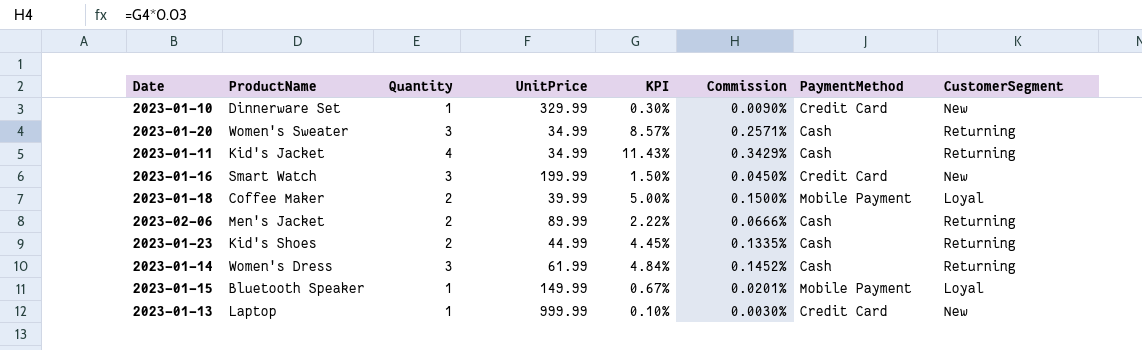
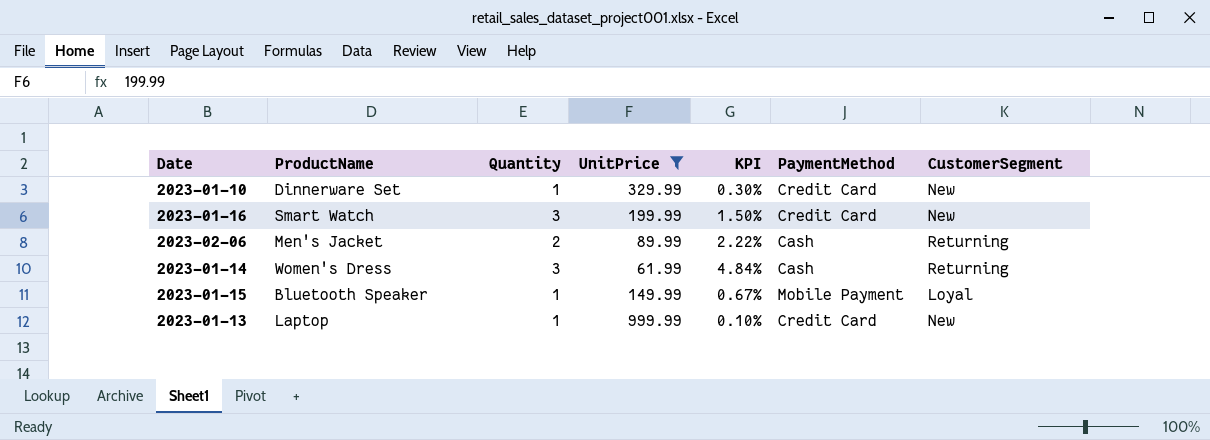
filter: none -> UnitPrice >= 61.99
column Commission | formula: [KPI] * 0.03 -> none

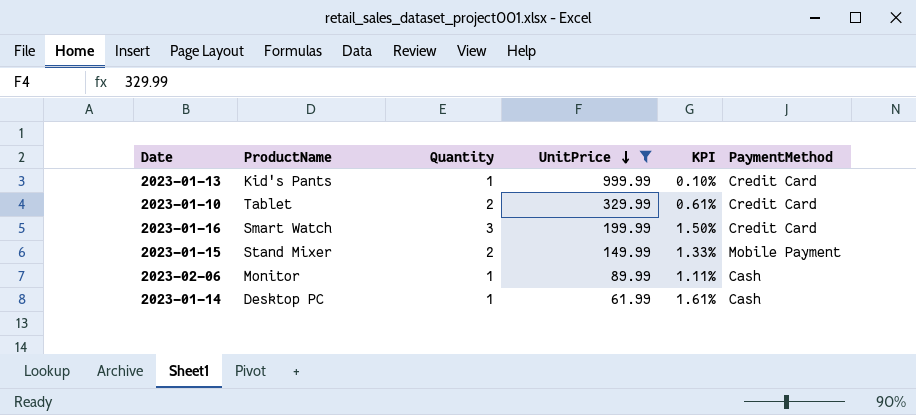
row order: none -> UnitPrice descending
column CustomerSegment | position: 7 -> none
2023-01-13 | ProductName: Laptop -> Kid's Pants
2023-01-10 | ProductName: Dinnerware Set -> Tablet
2023-01-10 | Quantity: 1 -> 2
2023-01-10 | KPI: 0.30% -> 0.61%
2023-01-15 | ProductName: Bluetooth Speaker -> Stand Mixer
2023-01-15 | Quantity: 1 -> 2
2023-01-15 | KPI: 0.67% -> 1.33%
2023-02-06 | ProductName: Men's Jacket -> Monitor
2023-02-06 | Quantity: 2 -> 1
2023-02-06 | KPI: 2.22% -> 1.11%
2023-01-14 | ProductName: Women's Dress -> Desktop PC
2023-01-14 | Quantity: 3 -> 1
2023-01-14 | KPI: 4.84% -> 1.61%

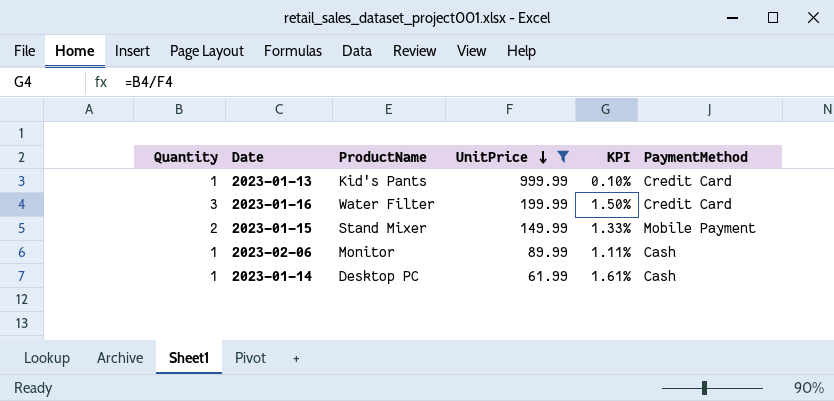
column Quantity | position: 3 -> 1
row 2023-01-10: Tablet | 2 | 329.99 | 0.61% | Credit Card -> none
2023-01-16 | ProductName: Smart Watch -> Water Filter

